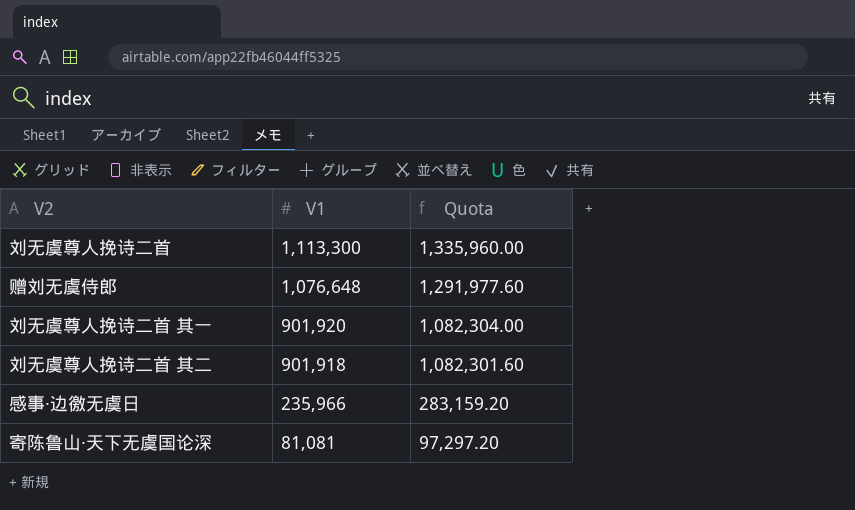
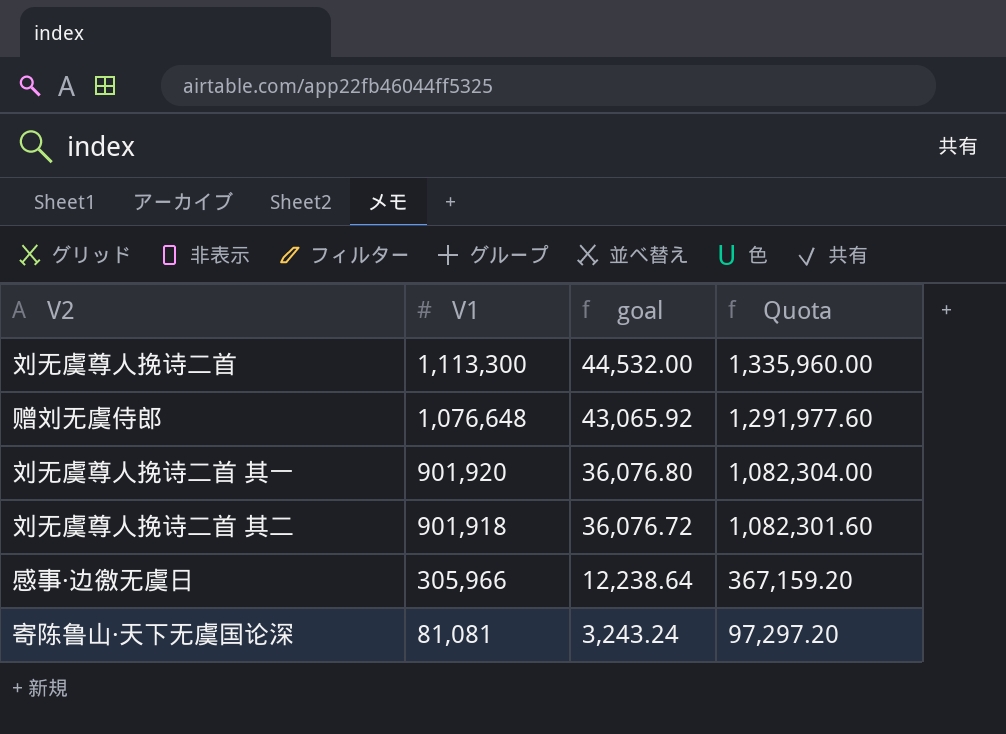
column goal | formula: none -> [V1] * 0.04
感事·边徼无虞日 | V1: 235,966 -> 305,966
感事·边徼无虞日 | Quota: 283,159.20 -> 367,159.20

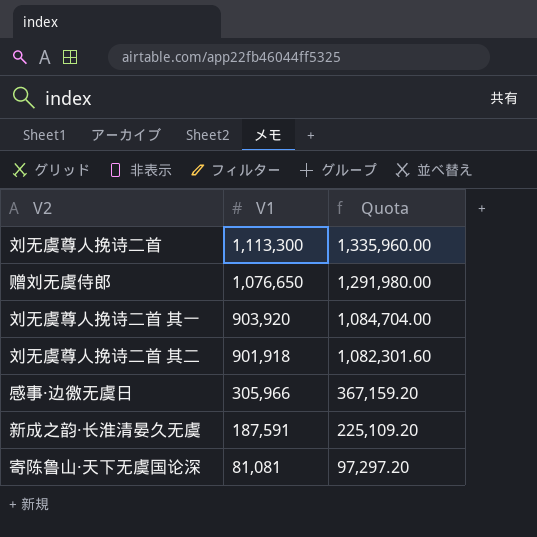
column goal | formula: [V1] * 0.04 -> none
赠刘无虞侍郎 | V1: 1,076,648 -> 1,076,650
赠刘无虞侍郎 | Quota: 1,291,977.60 -> 1,291,980.00
刘无虞尊人挽诗二首 其一 | V1: 901,920 -> 903,920
刘无虞尊人挽诗二首 其一 | Quota: 1,082,304.00 -> 1,084,704.00
row 新成之韵·长淮清晏久无虞: none -> 187,591 | 225,109.20

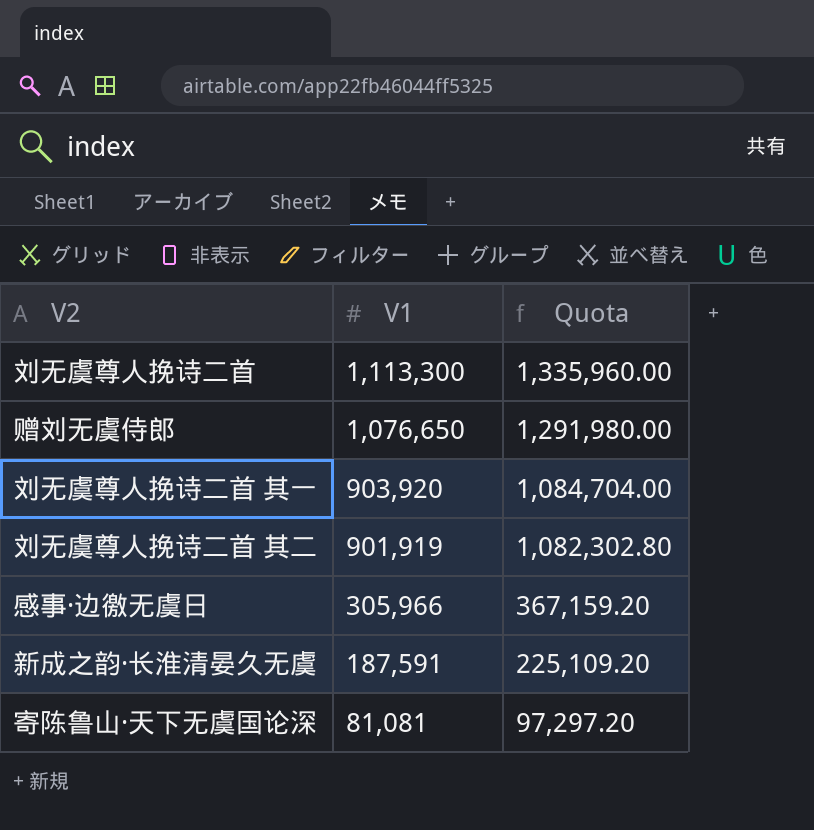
刘无虞尊人挽诗二首 其二 | V1: 901,918 -> 901,919
刘无虞尊人挽诗二首 其二 | Quota: 1,082,301.60 -> 1,082,302.80

